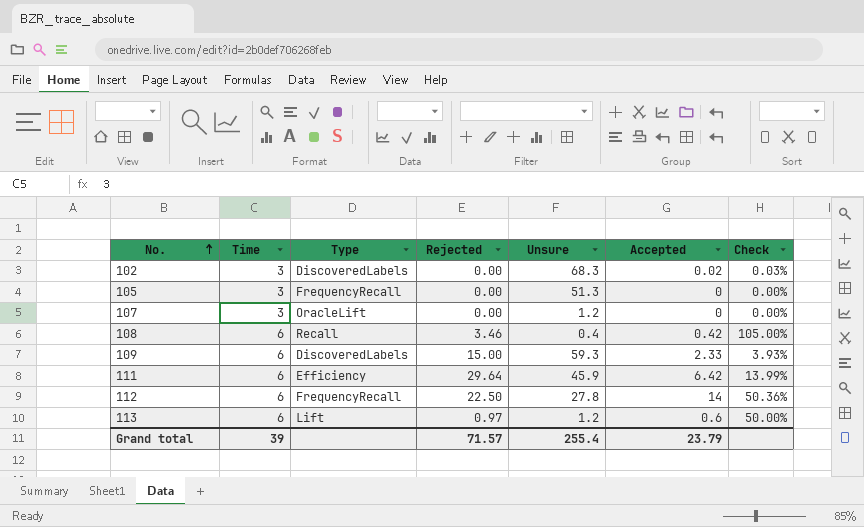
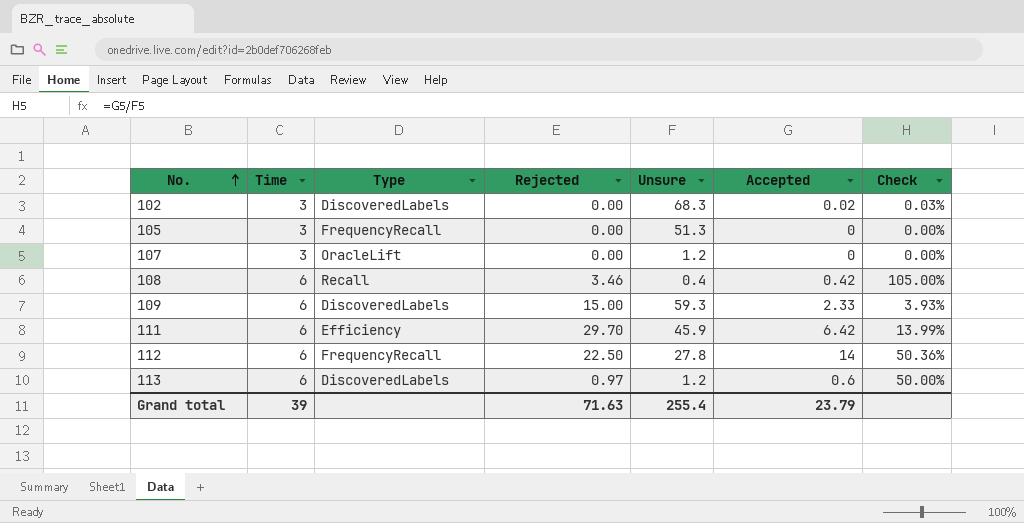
111 | Rejected: 29.64 -> 29.70
113 | Type: Lift -> DiscoveredLabels
Grand total | Rejected: 71.57 -> 71.63

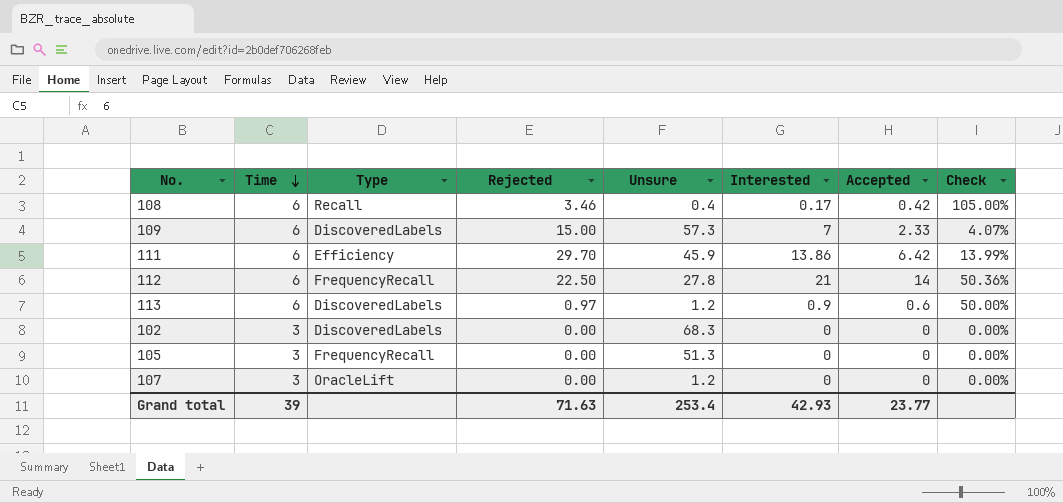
row order: No. ascending -> Time descending
column Interested | position: none -> 6
109 | Unsure: 59.3 -> 57.3
109 | Check: 3.93% -> 4.07%
102 | Accepted: 0.02 -> 0
102 | Check: 0.03% -> 0.00%
Grand total | Unsure: 255.4 -> 253.4
Grand total | Accepted: 23.79 -> 23.77

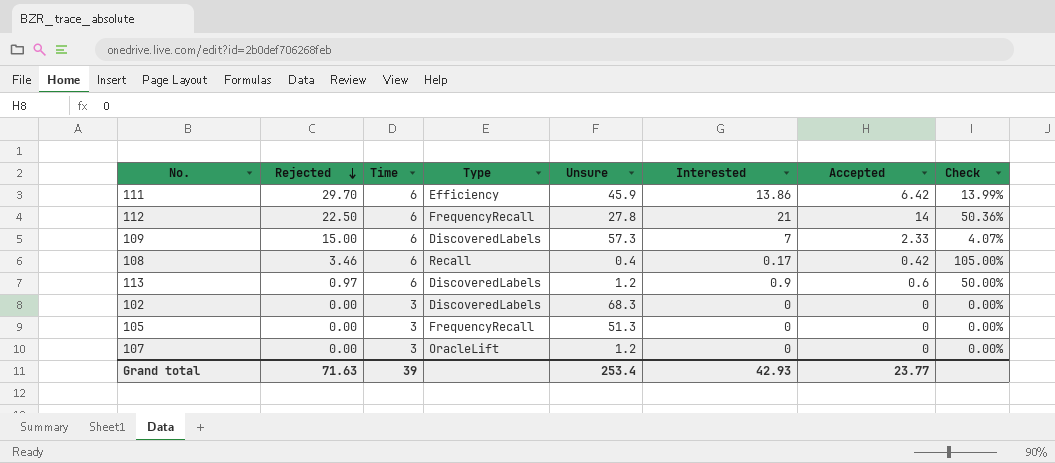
row order: Time descending -> Rejected descending
column Rejected | position: 4 -> 2

